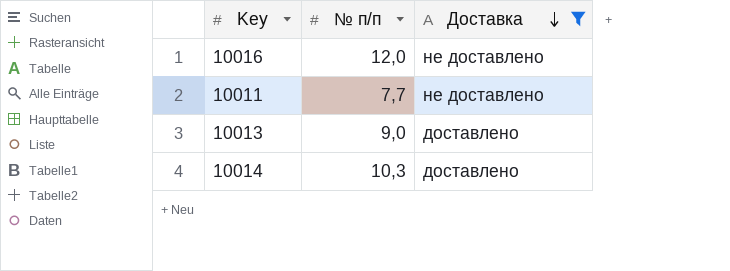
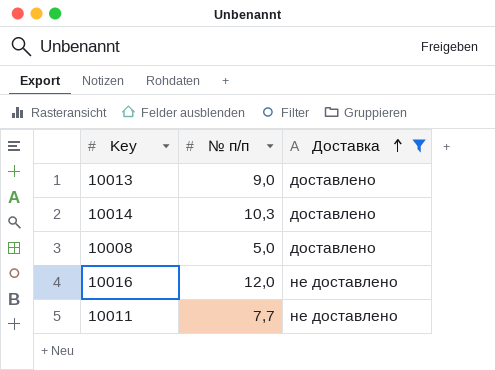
row order: Доставка descending -> Доставка ascending
row 10008: none -> 5,0 | доставлено

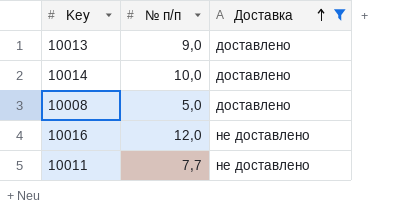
10014 | № п/п: 10,3 -> 10,0

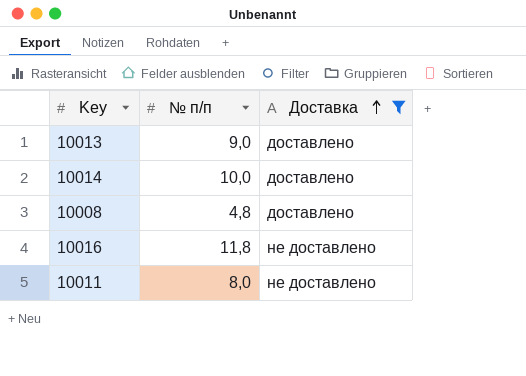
10008 | № п/п: 5,0 -> 4,8
10016 | № п/п: 12,0 -> 11,8
10011 | № п/п: 7,7 -> 8,0

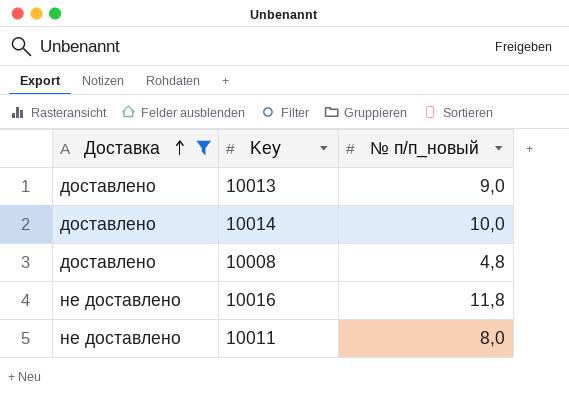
column Доставка | position: 3 -> 1
column name: № п/п -> № п/п_новый

